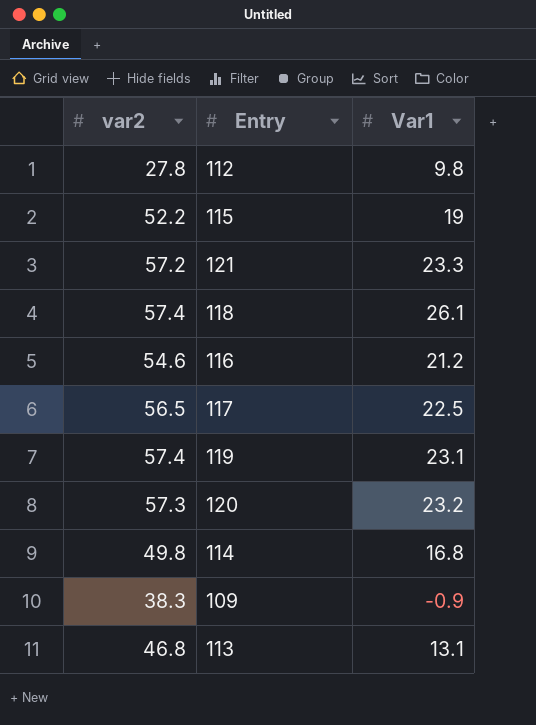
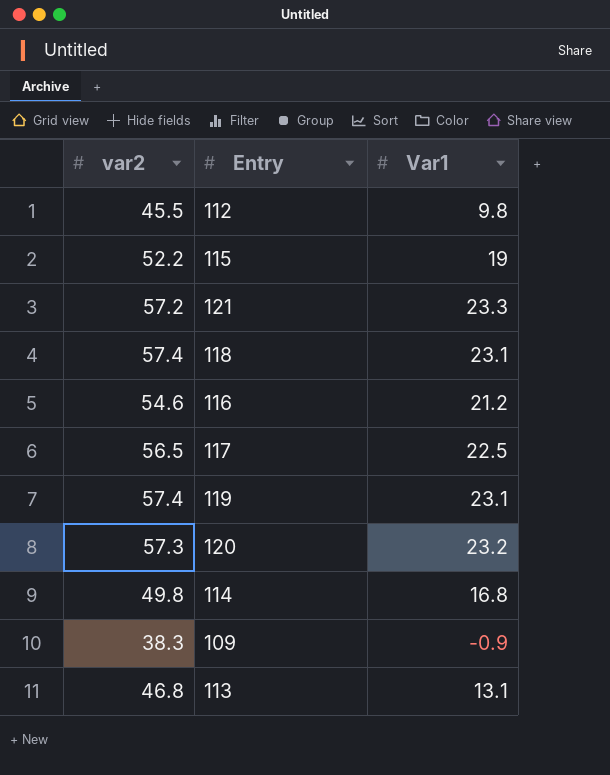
112 | var2: 27.8 -> 45.5
118 | Var1: 26.1 -> 23.1

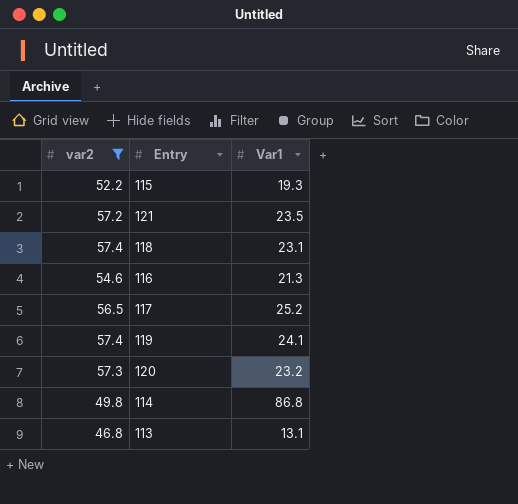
filter: none -> var2 >= 46.8
115 | Var1: 19 -> 19.3
121 | Var1: 23.3 -> 23.5
116 | Var1: 21.2 -> 21.3
117 | Var1: 22.5 -> 25.2
119 | Var1: 23.1 -> 24.1
114 | Var1: 16.8 -> 86.8

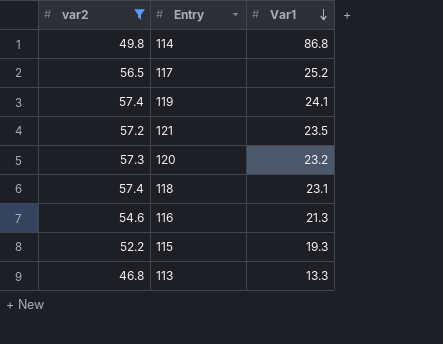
row order: none -> Var1 descending
113 | Var1: 13.1 -> 13.3

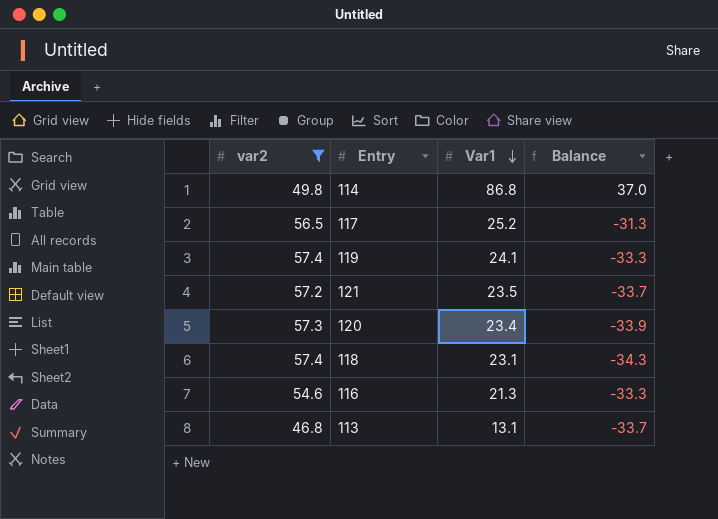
column Balance | formula: none -> [Var1] - [var2]
row 115: 52.2 | 19.3 -> none
120 | Var1: 23.2 -> 23.4
113 | Var1: 13.3 -> 13.1

